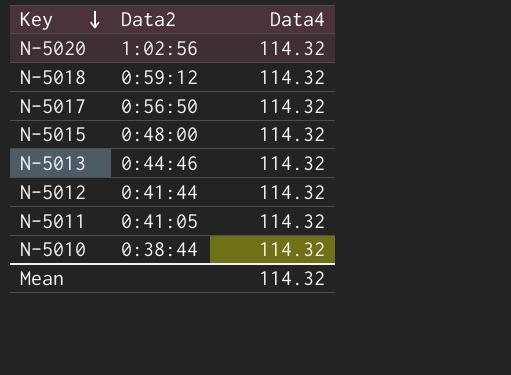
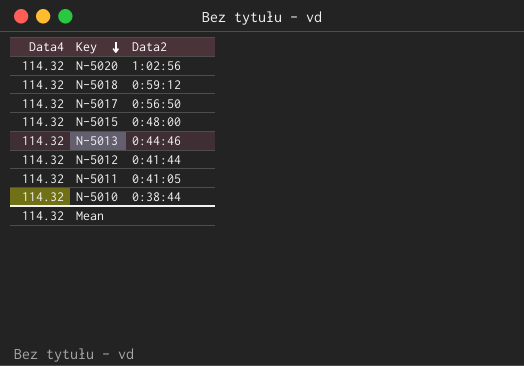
column Data4 | position: 3 -> 1

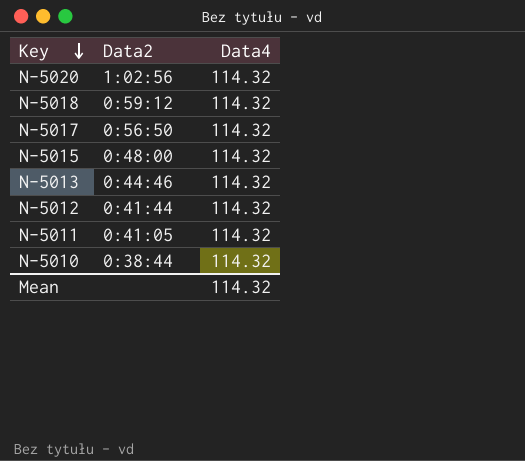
column Data4 | position: 1 -> 3

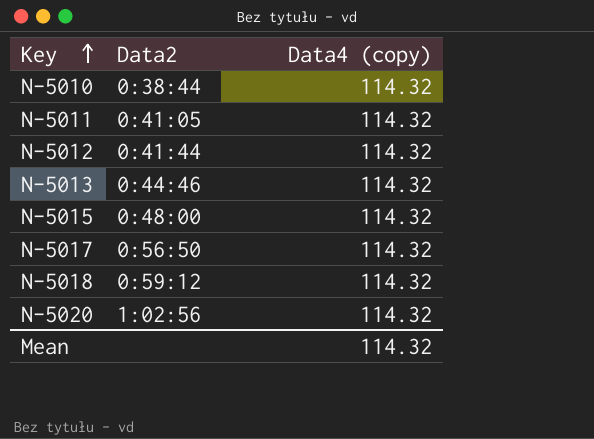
row order: Key descending -> Key ascending
column name: Data4 -> Data4 (copy)

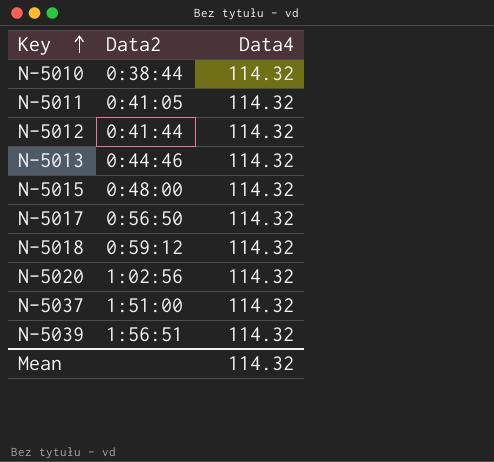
column name: Data4 (copy) -> Data4
row N-5037: none -> 1:51:00 | 114.32
row N-5039: none -> 1:56:51 | 114.32

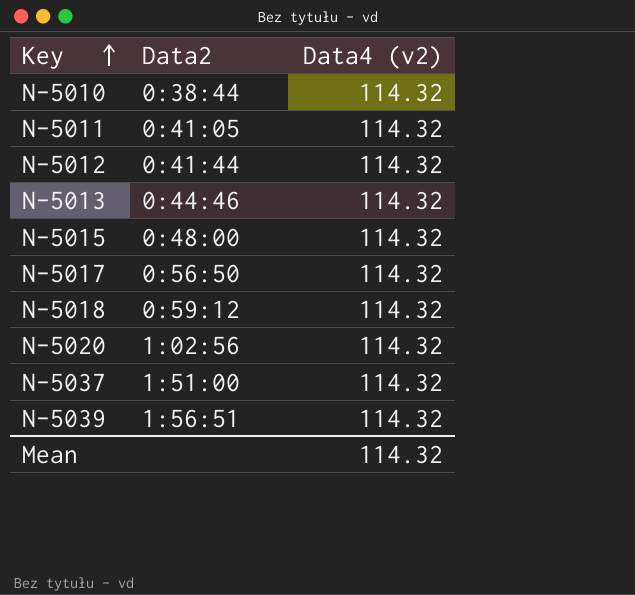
column name: Data4 -> Data4 (v2)

